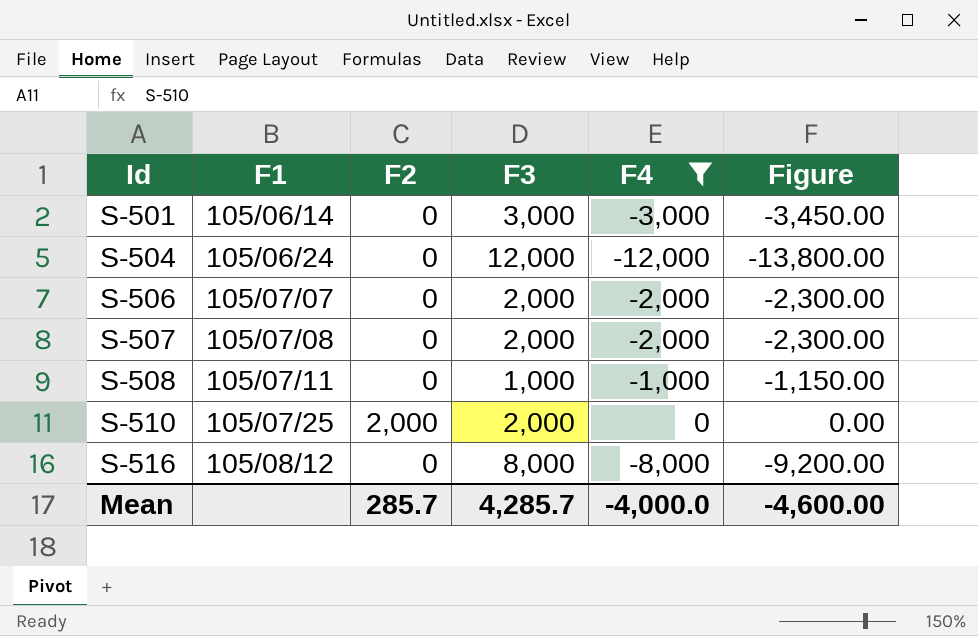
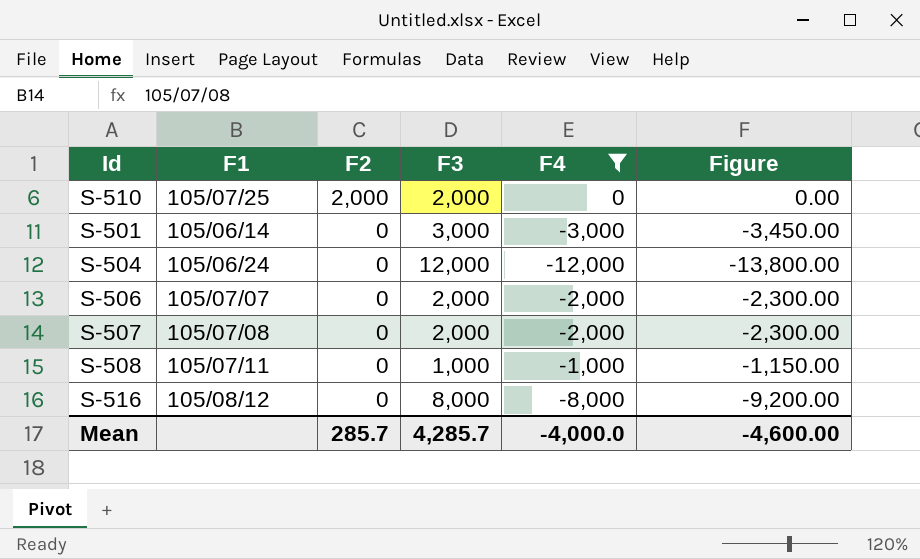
row order: Id ascending -> F2 descending

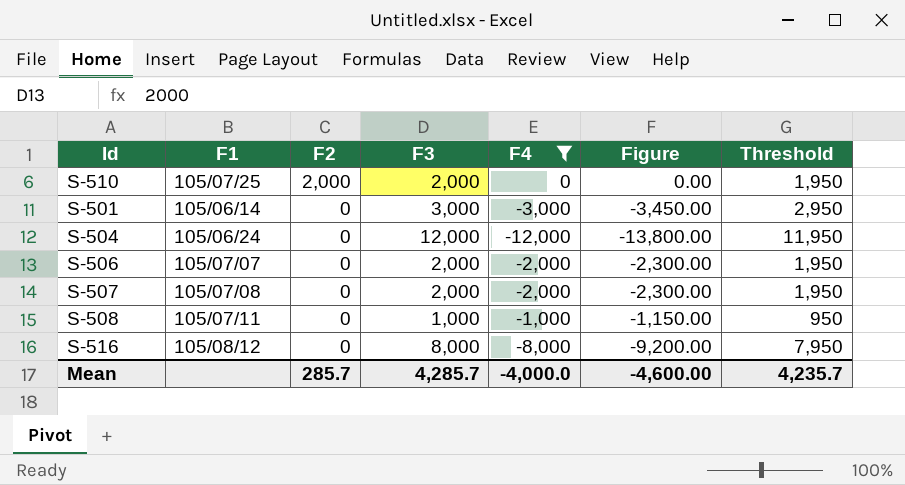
column Threshold | formula: none -> [F3] - 50

